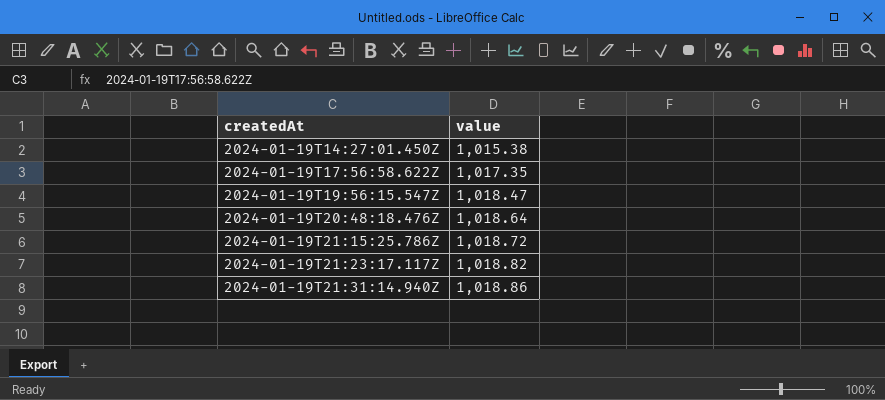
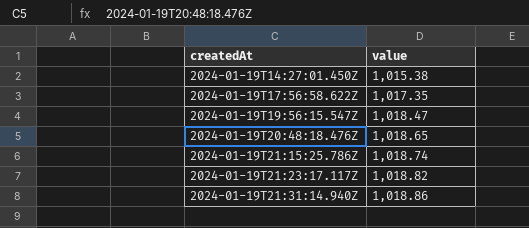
2024-01-19T20:48:18.476Z | value: 1,018.64 -> 1,018.65
2024-01-19T21:15:25.786Z | value: 1,018.72 -> 1,018.74

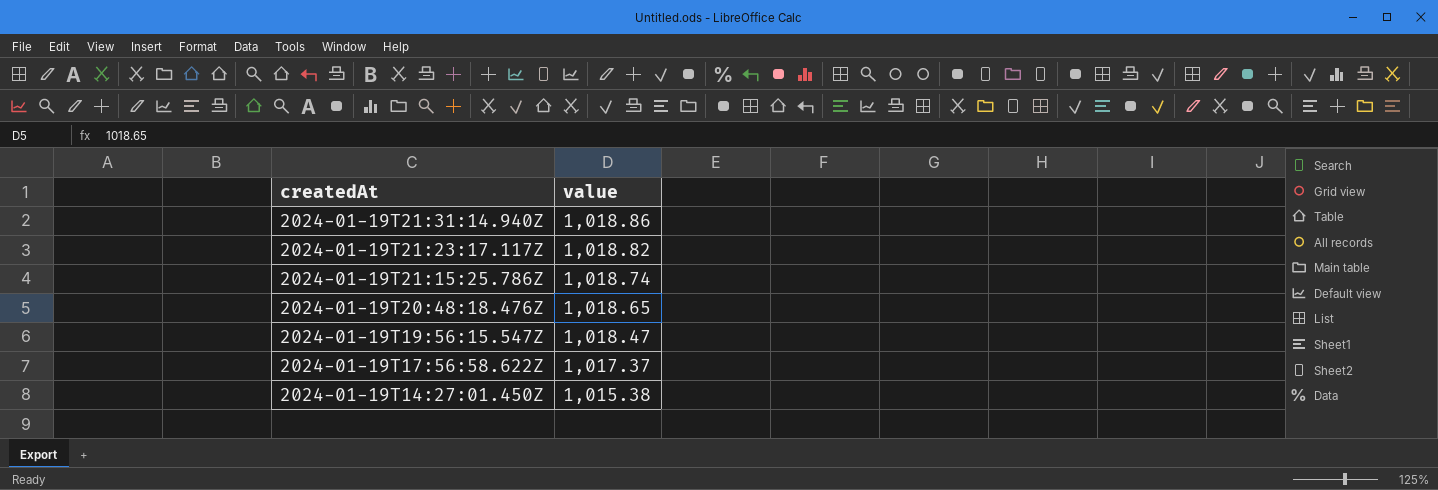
row order: createdAt ascending -> createdAt descending
2024-01-19T17:56:58.622Z | value: 1,017.35 -> 1,017.37

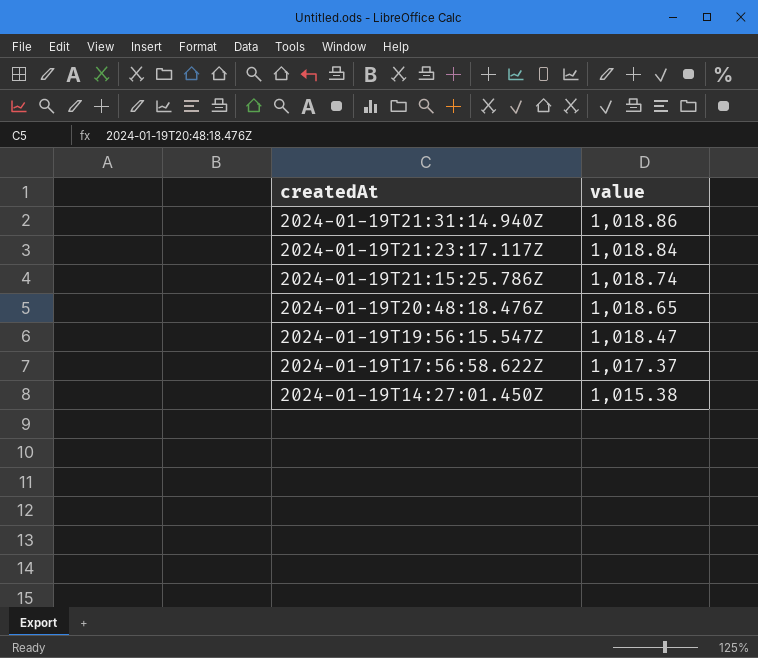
2024-01-19T21:23:17.117Z | value: 1,018.82 -> 1,018.84

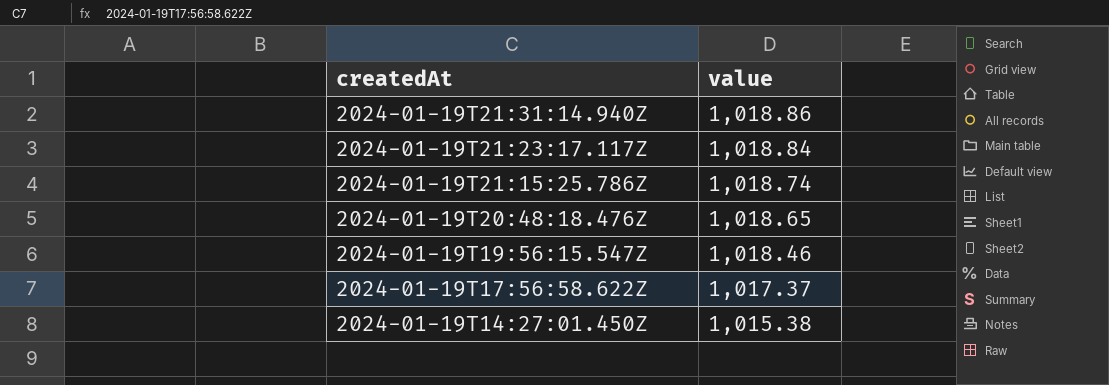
2024-01-19T19:56:15.547Z | value: 1,018.47 -> 1,018.46

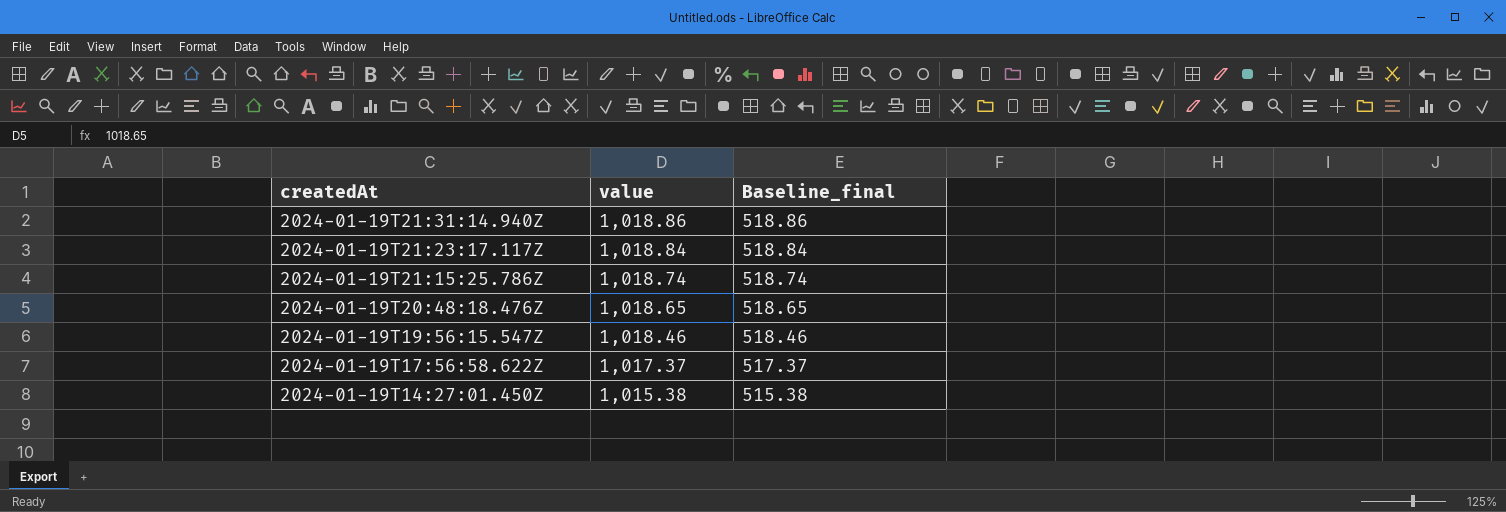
column Baseline_final | formula: none -> [value] - 500

